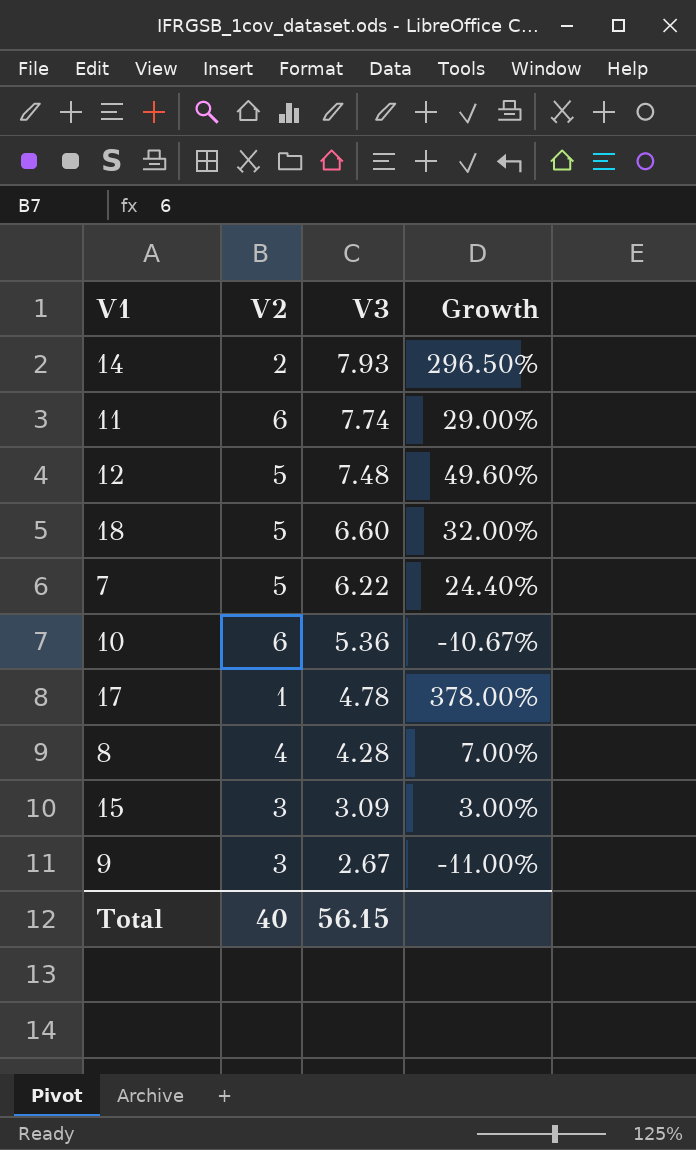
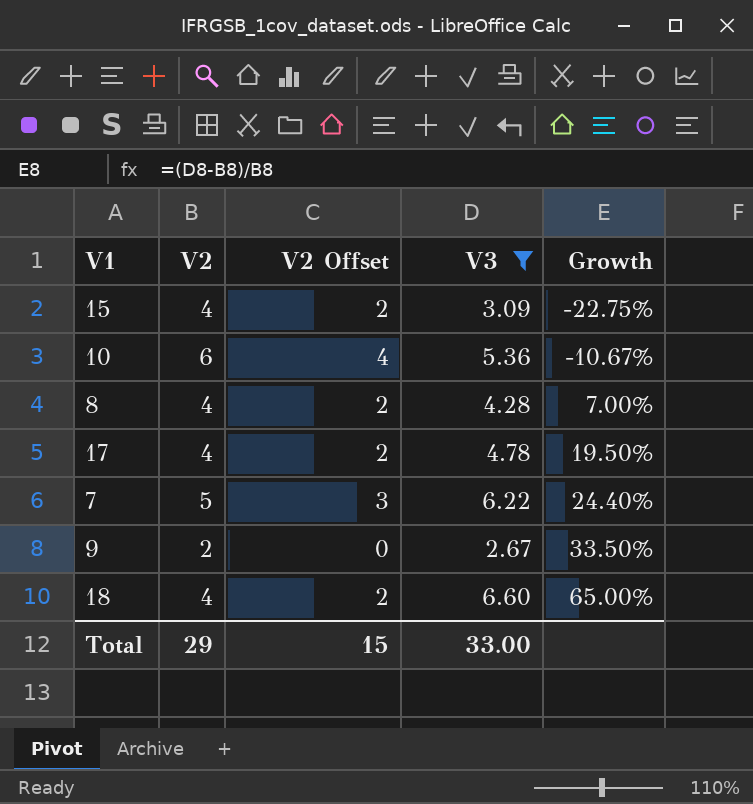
filter: none -> V3 <= 6.60
row order: V3 descending -> Growth ascending
column V2 Offset | formula: none -> [V2] - 2
15 | V2: 3 -> 4
15 | Growth: 3.00% -> -22.75%
17 | V2: 1 -> 4
17 | Growth: 378.00% -> 19.50%
9 | V2: 3 -> 2
9 | Growth: -11.00% -> 33.50%
18 | V2: 5 -> 4
18 | Growth: 32.00% -> 65.00%
Total | V2: 40 -> 29
Total | V3: 56.15 -> 33.00

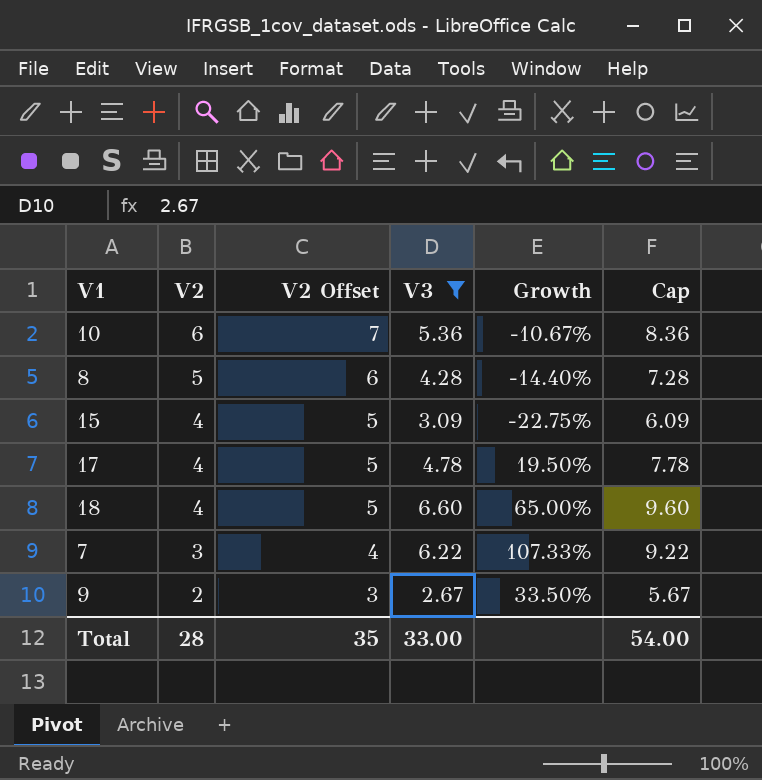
row order: Growth ascending -> V2 descending
column V2 Offset | formula: [V2] - 2 -> [V2] + 1
column Cap | formula: none -> [V3] + 3
8 | V2: 4 -> 5
8 | Growth: 7.00% -> -14.40%
7 | V2: 5 -> 3
7 | Growth: 24.40% -> 107.33%
Total | V2: 29 -> 28
Total | V2 Offset: 15 -> 35

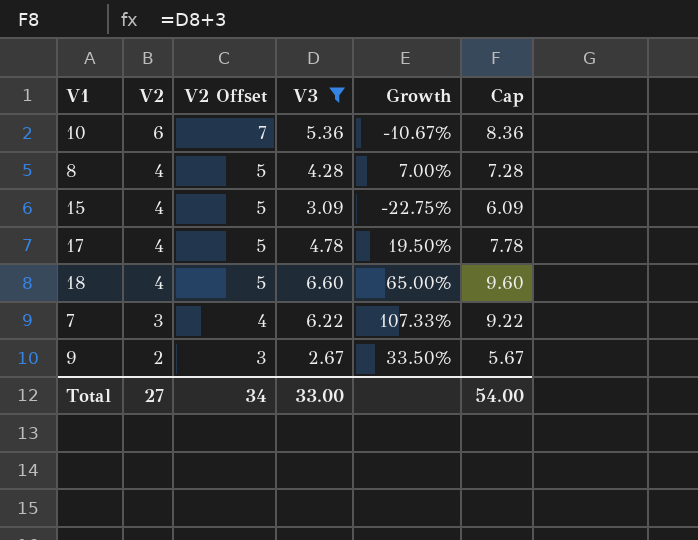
8 | V2: 5 -> 4
8 | V2 Offset: 6 -> 5
8 | Growth: -14.40% -> 7.00%
Total | V2: 28 -> 27
Total | V2 Offset: 35 -> 34

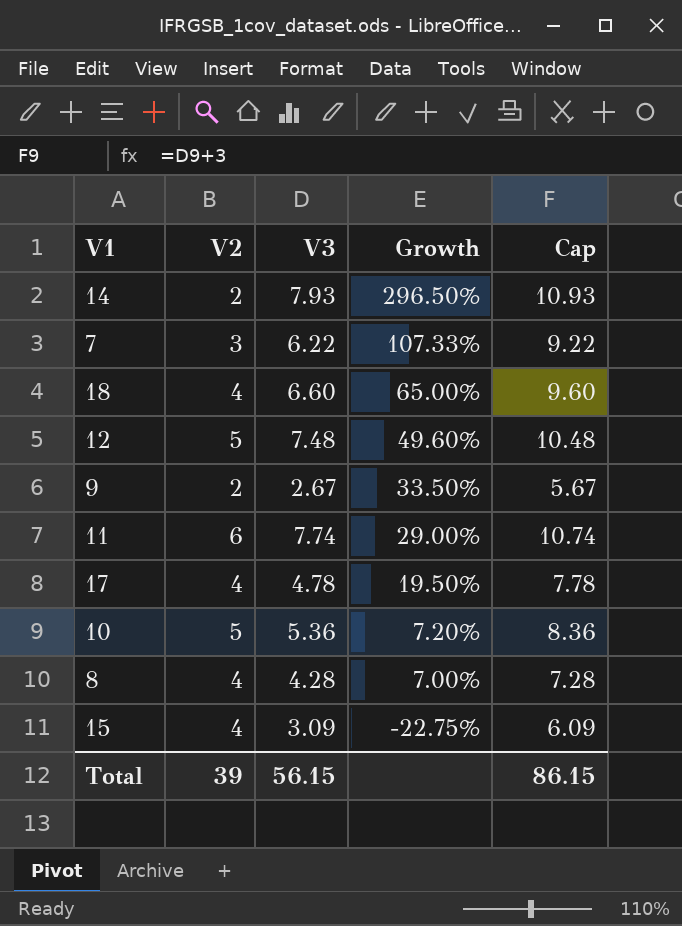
filter: V3 <= 6.60 -> none
row order: V2 descending -> Growth descending
column V2 Offset | formula: [V2] + 1 -> none
10 | V2: 6 -> 5
10 | Growth: -10.67% -> 7.20%
Total | V2: 27 -> 39
Total | V3: 33.00 -> 56.15
Total | Cap: 54.00 -> 86.15

